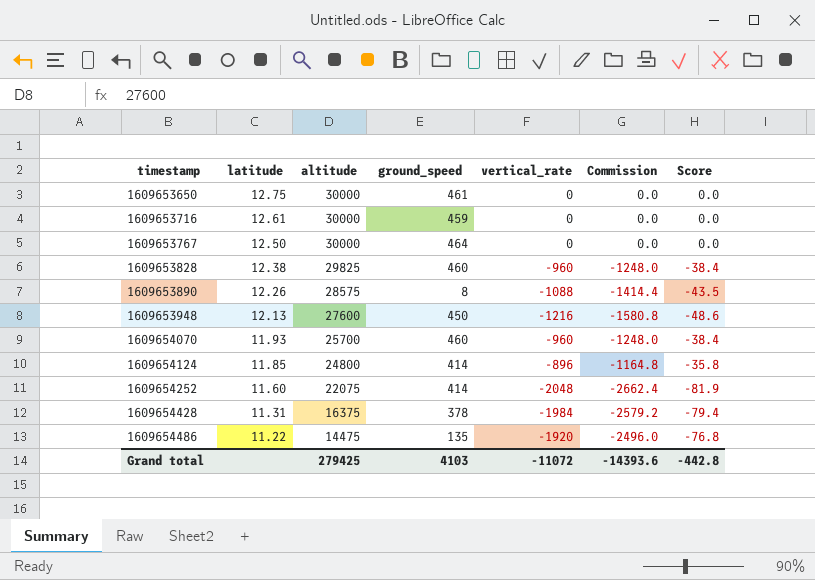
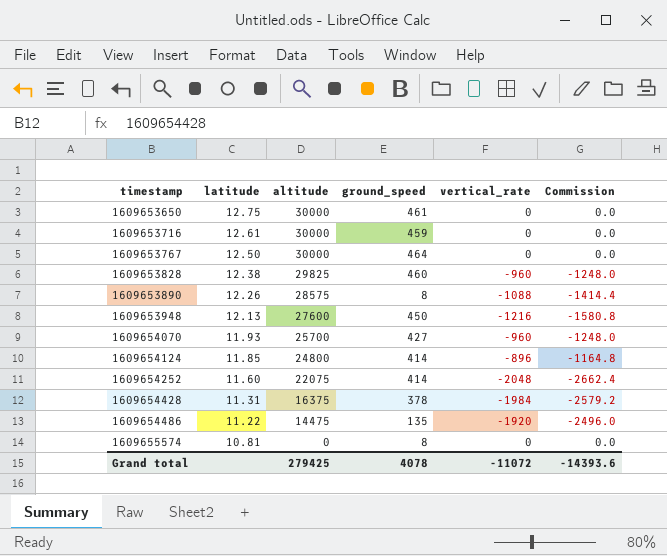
column Score | formula: [vertical_rate] * 0.04 -> none
1609654070 | ground_speed: 460 -> 427
row 1609655574: none -> 10.81 | 0 | 8 | 0 | 0.0
Grand total | ground_speed: 4103 -> 4078

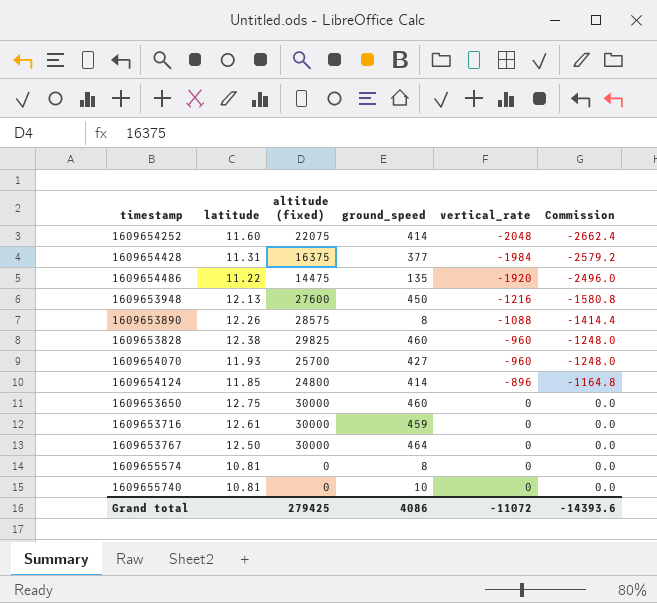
row order: timestamp ascending -> vertical_rate ascending
column name: altitude -> altitude (fixed)
1609654428 | ground_speed: 378 -> 377
1609653650 | ground_speed: 461 -> 460
row 1609655740: none -> 10.81 | 0 | 10 | 0 | 0.0
Grand total | ground_speed: 4078 -> 4086

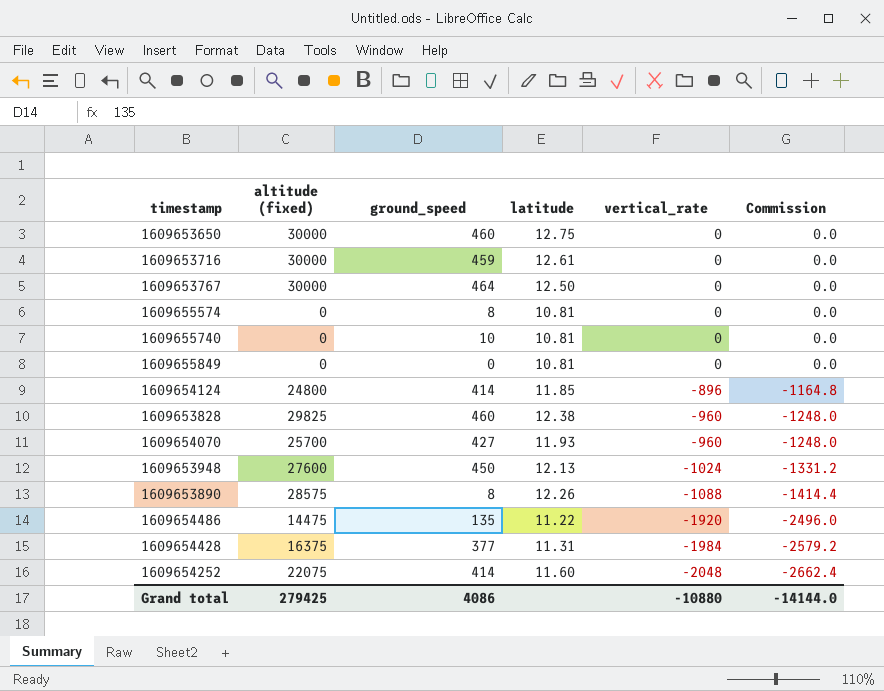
row order: vertical_rate ascending -> vertical_rate descending
column latitude | position: 2 -> 4
row 1609655849: none -> 0 | 0 | 10.81 | 0 | 0.0
1609653948 | vertical_rate: -1216 -> -1024
1609653948 | Commission: -1580.8 -> -1331.2
Grand total | vertical_rate: -11072 -> -10880
Grand total | Commission: -14393.6 -> -14144.0

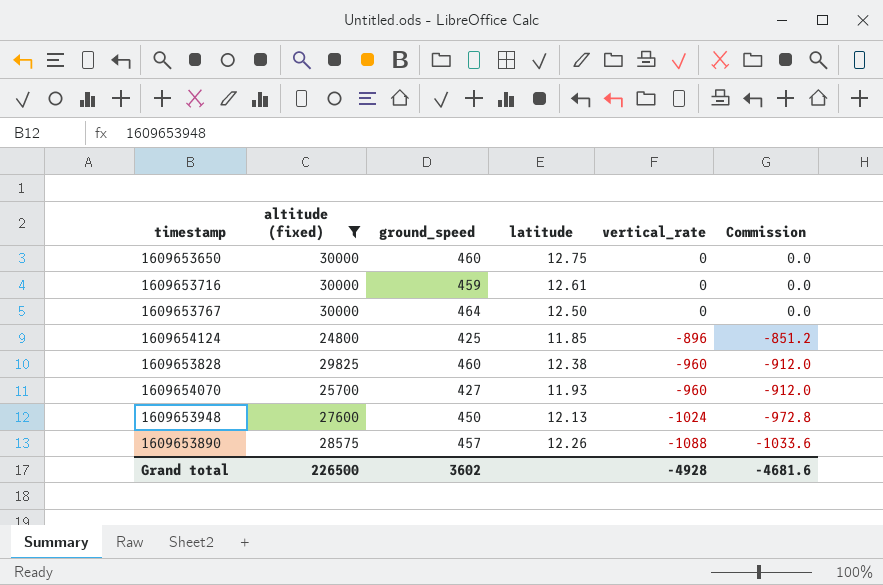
filter: none -> altitude (fixed) >= 24800
column Commission | formula: [vertical_rate] * 1.3 -> [vertical_rate] * 0.95
1609654124 | ground_speed: 414 -> 425
1609653890 | ground_speed: 8 -> 457
Grand total | altitude (fixed): 279425 -> 226500
Grand total | ground_speed: 4086 -> 3602
Grand total | vertical_rate: -10880 -> -4928
Grand total | Commission: -14144.0 -> -4681.6

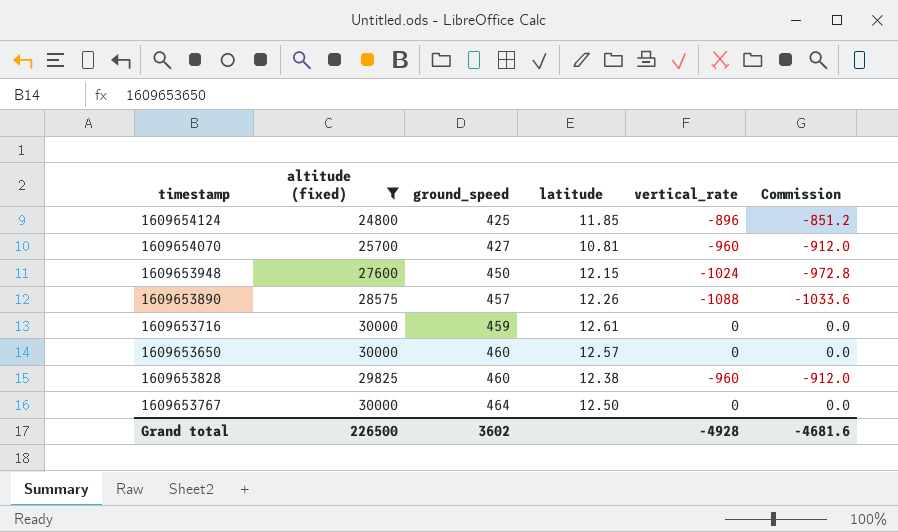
row order: vertical_rate descending -> ground_speed ascending
1609654070 | latitude: 11.93 -> 10.81
1609653948 | latitude: 12.13 -> 12.15
1609653650 | latitude: 12.75 -> 12.57

